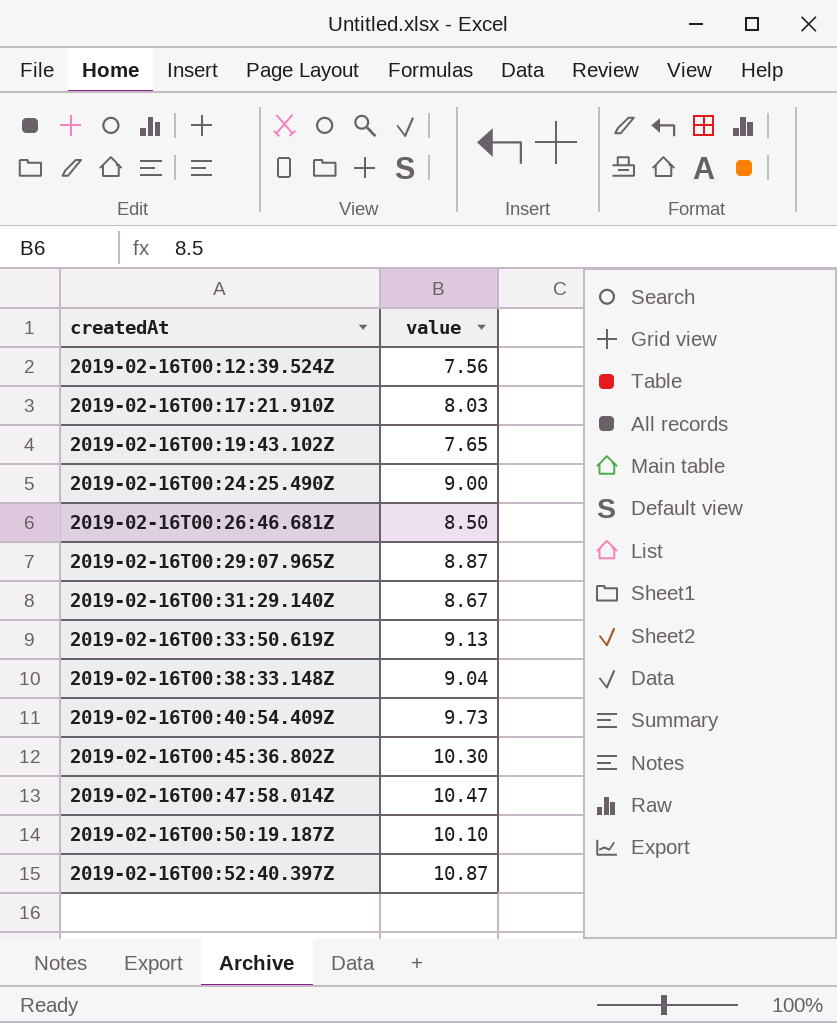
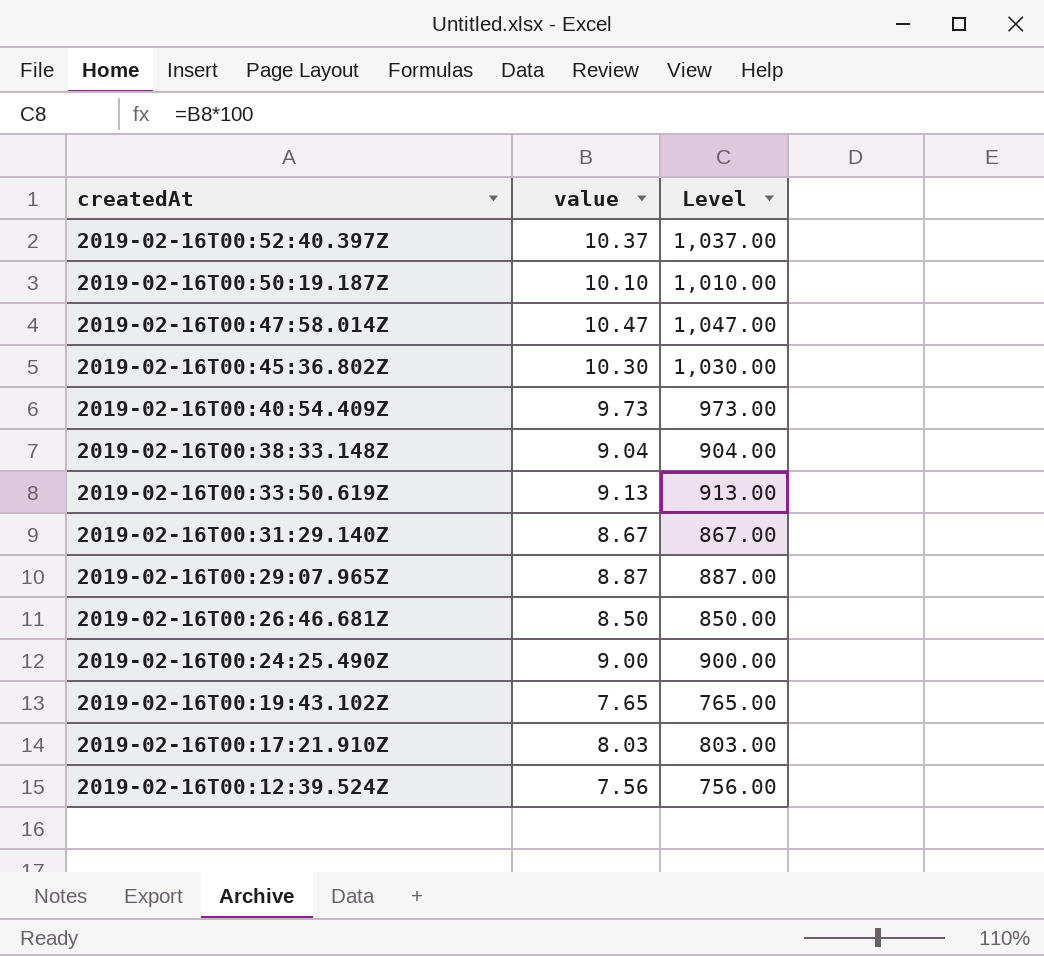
row order: createdAt ascending -> createdAt descending
column Level | formula: none -> [value] * 100
2019-02-16T00:52:40.397Z | value: 10.87 -> 10.37

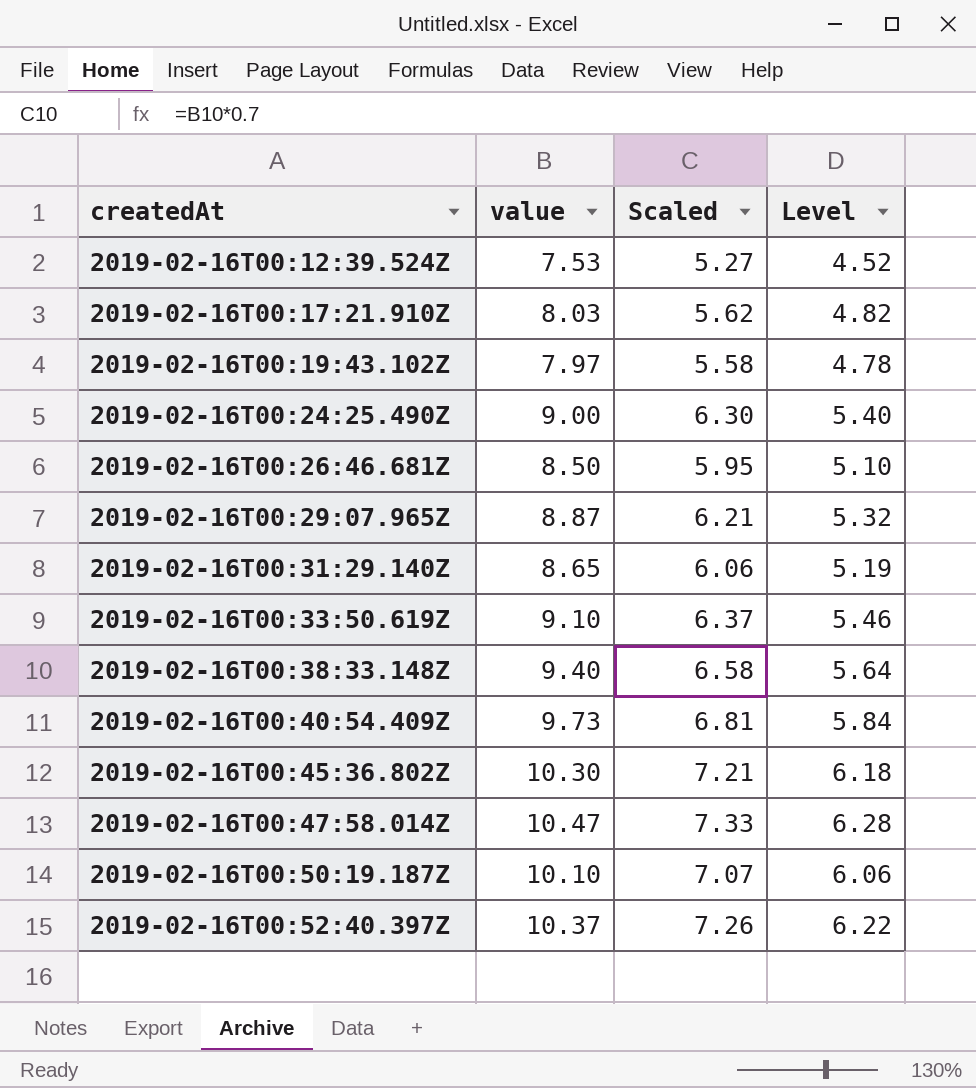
row order: createdAt descending -> createdAt ascending
column Scaled | formula: none -> [value] * 0.7
column Level | formula: [value] * 100 -> [value] * 0.6
2019-02-16T00:12:39.524Z | value: 7.56 -> 7.53
2019-02-16T00:19:43.102Z | value: 7.65 -> 7.97
2019-02-16T00:31:29.140Z | value: 8.67 -> 8.65
2019-02-16T00:33:50.619Z | value: 9.13 -> 9.10
2019-02-16T00:38:33.148Z | value: 9.04 -> 9.40

